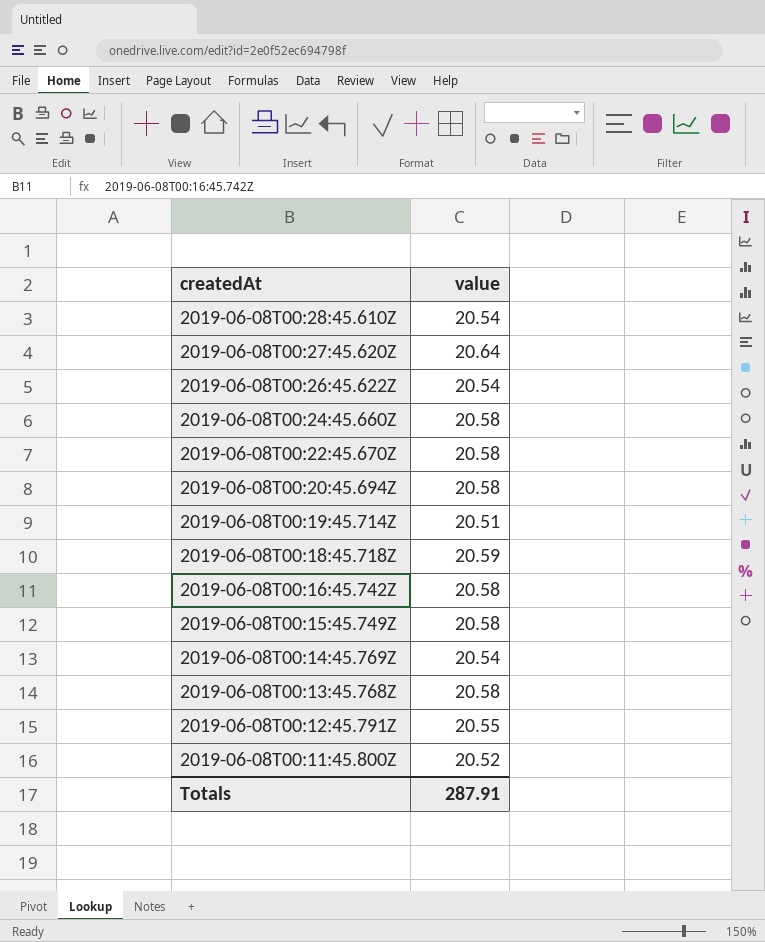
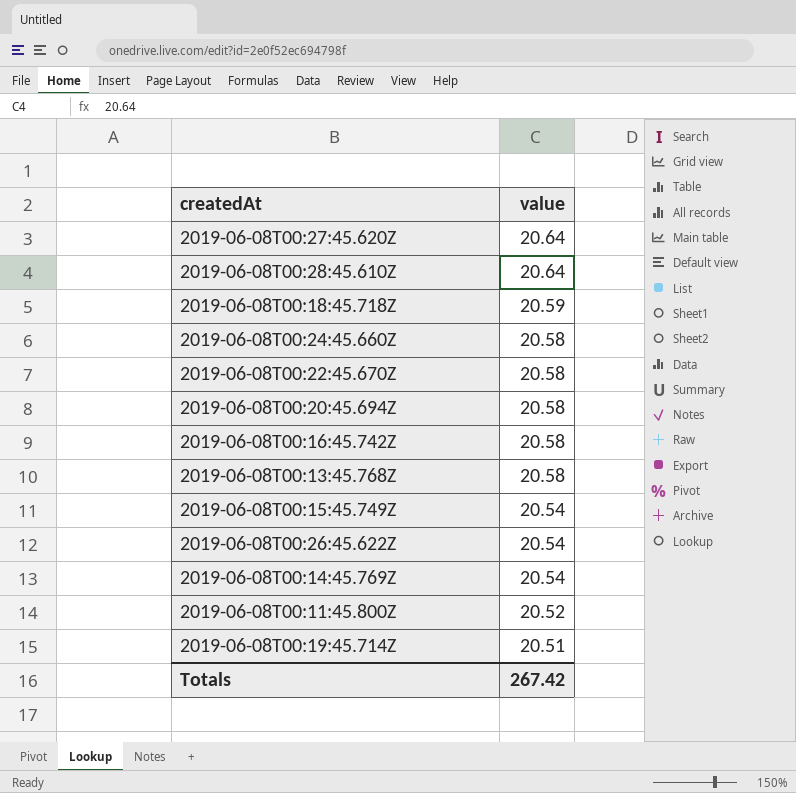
row order: createdAt descending -> value descending
row 2019-06-08T00:12:45.791Z: 20.55 -> none
2019-06-08T00:28:45.610Z | value: 20.54 -> 20.64
2019-06-08T00:15:45.749Z | value: 20.58 -> 20.54
Totals | value: 287.91 -> 267.42

